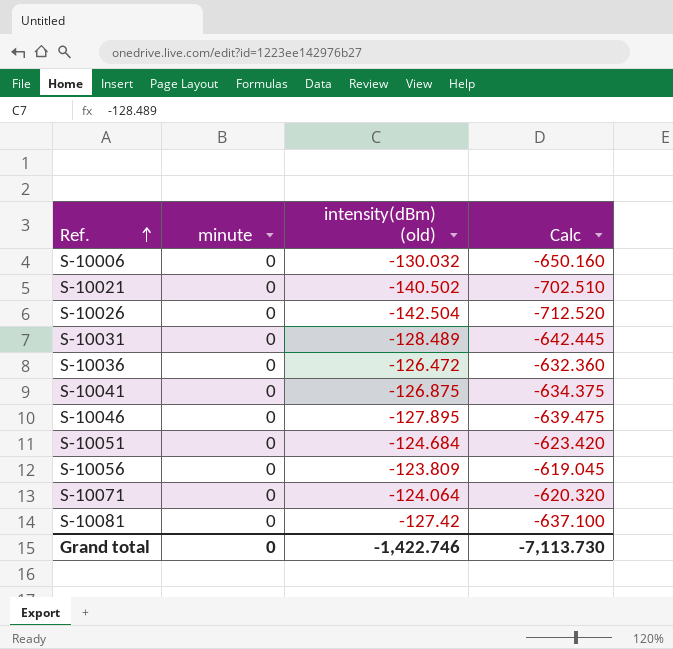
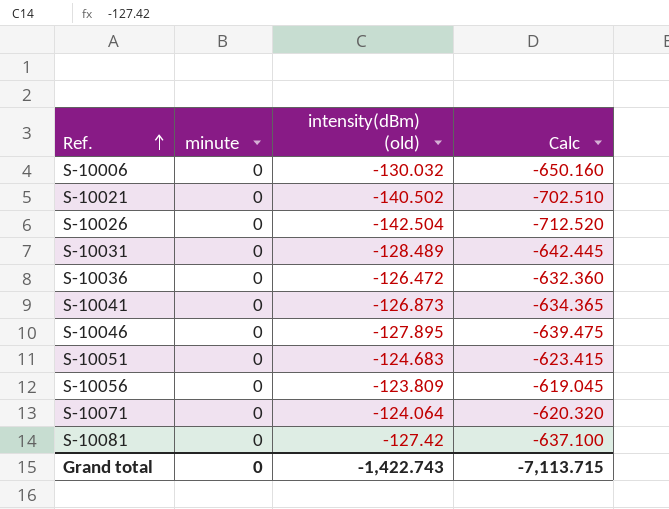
S-10041 | intensity(dBm) (old): -126.875 -> -126.873
S-10041 | Calc: -634.375 -> -634.365
S-10051 | intensity(dBm) (old): -124.684 -> -124.683
S-10051 | Calc: -623.420 -> -623.415
Grand total | intensity(dBm) (old): -1,422.746 -> -1,422.743
Grand total | Calc: -7,113.730 -> -7,113.715

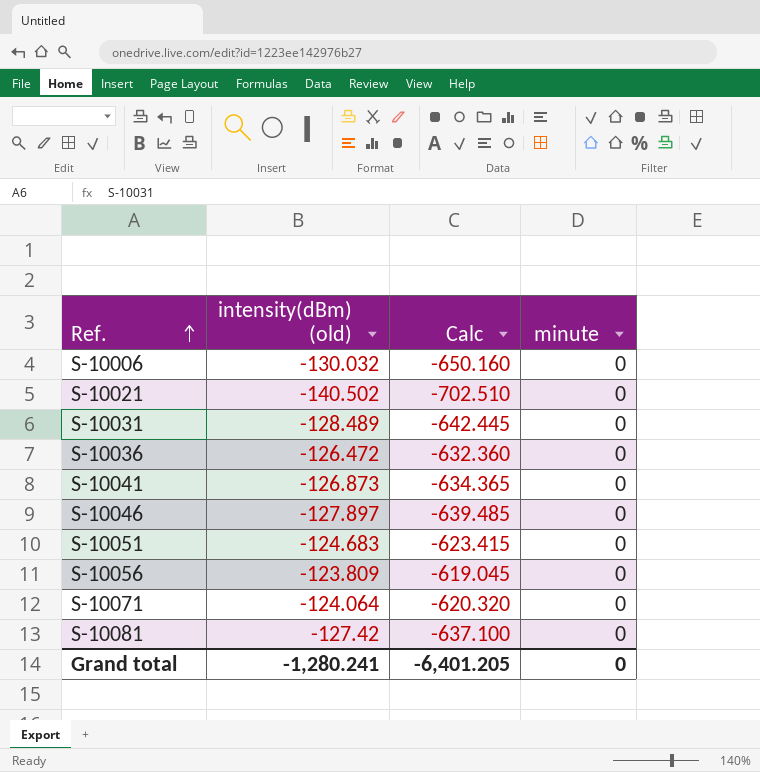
column minute | position: 2 -> 4
row S-10026: 0 | -142.504 | -712.520 -> none
S-10046 | intensity(dBm) (old): -127.895 -> -127.897
S-10046 | Calc: -639.475 -> -639.485
Grand total | intensity(dBm) (old): -1,422.743 -> -1,280.241
Grand total | Calc: -7,113.715 -> -6,401.205

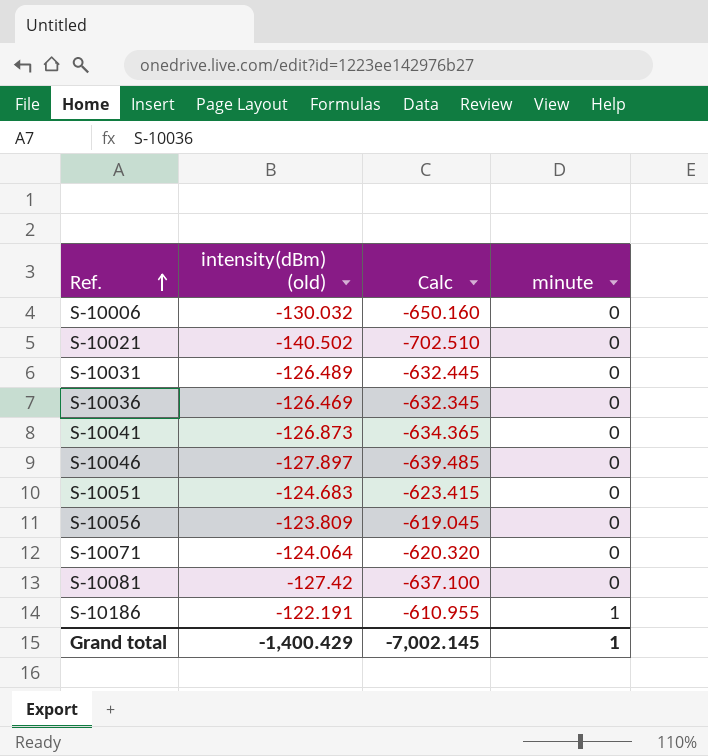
S-10031 | intensity(dBm) (old): -128.489 -> -126.489
S-10031 | Calc: -642.445 -> -632.445
S-10036 | intensity(dBm) (old): -126.472 -> -126.469
S-10036 | Calc: -632.360 -> -632.345
row S-10186: none -> -122.191 | -610.955 | 1
Grand total | intensity(dBm) (old): -1,280.241 -> -1,400.429
Grand total | Calc: -6,401.205 -> -7,002.145
Grand total | minute: 0 -> 1

